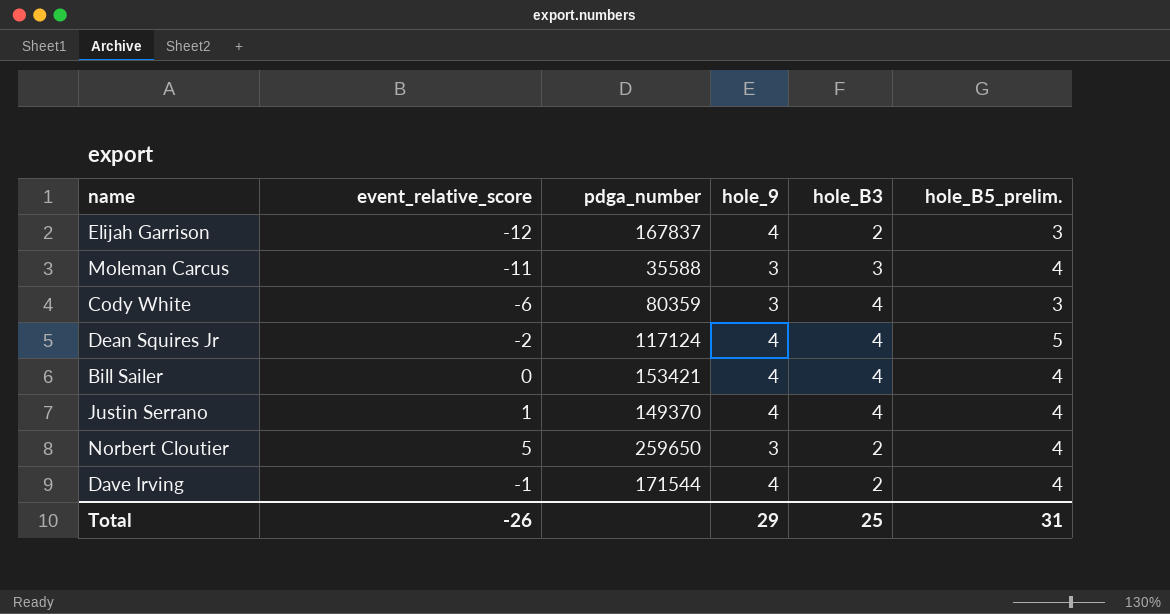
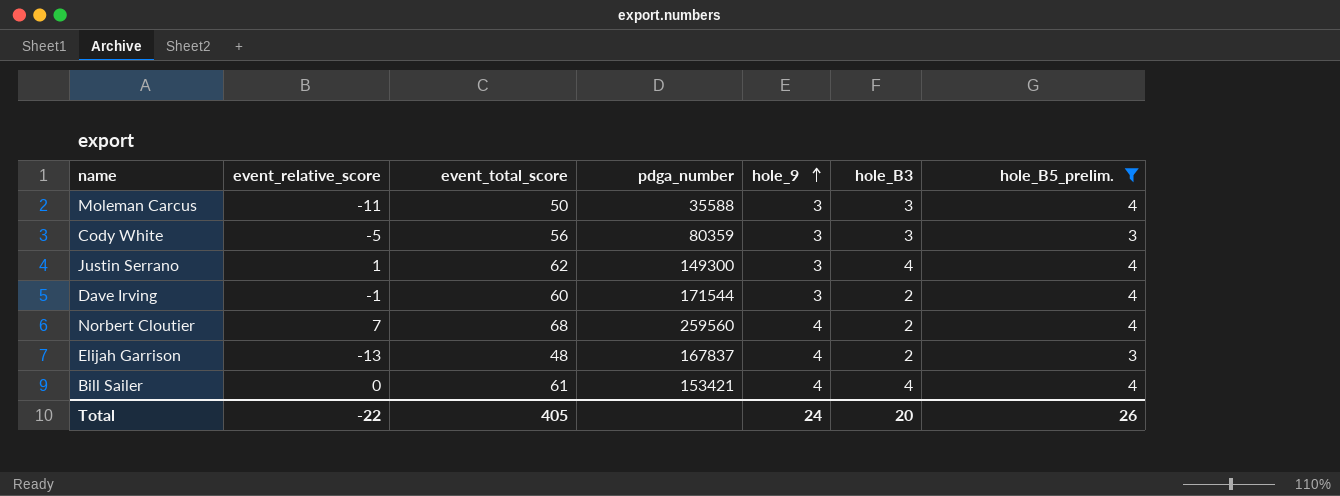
filter: none -> hole_B5_prelim. != 5
row order: none -> hole_9 ascending
column event_total_score | position: none -> 3
Cody White | event_relative_score: -6 -> -5
Cody White | hole_B3: 4 -> 3
Justin Serrano | pdga_number: 149370 -> 149300
Justin Serrano | hole_9: 4 -> 3
Dave Irving | hole_9: 4 -> 3
Norbert Cloutier | event_relative_score: 5 -> 7
Norbert Cloutier | pdga_number: 259650 -> 259560
Norbert Cloutier | hole_9: 3 -> 4
Elijah Garrison | event_relative_score: -12 -> -13
Total | event_relative_score: -26 -> -22
Total | hole_9: 29 -> 24
Total | hole_B3: 25 -> 20
Total | hole_B5_prelim.: 31 -> 26

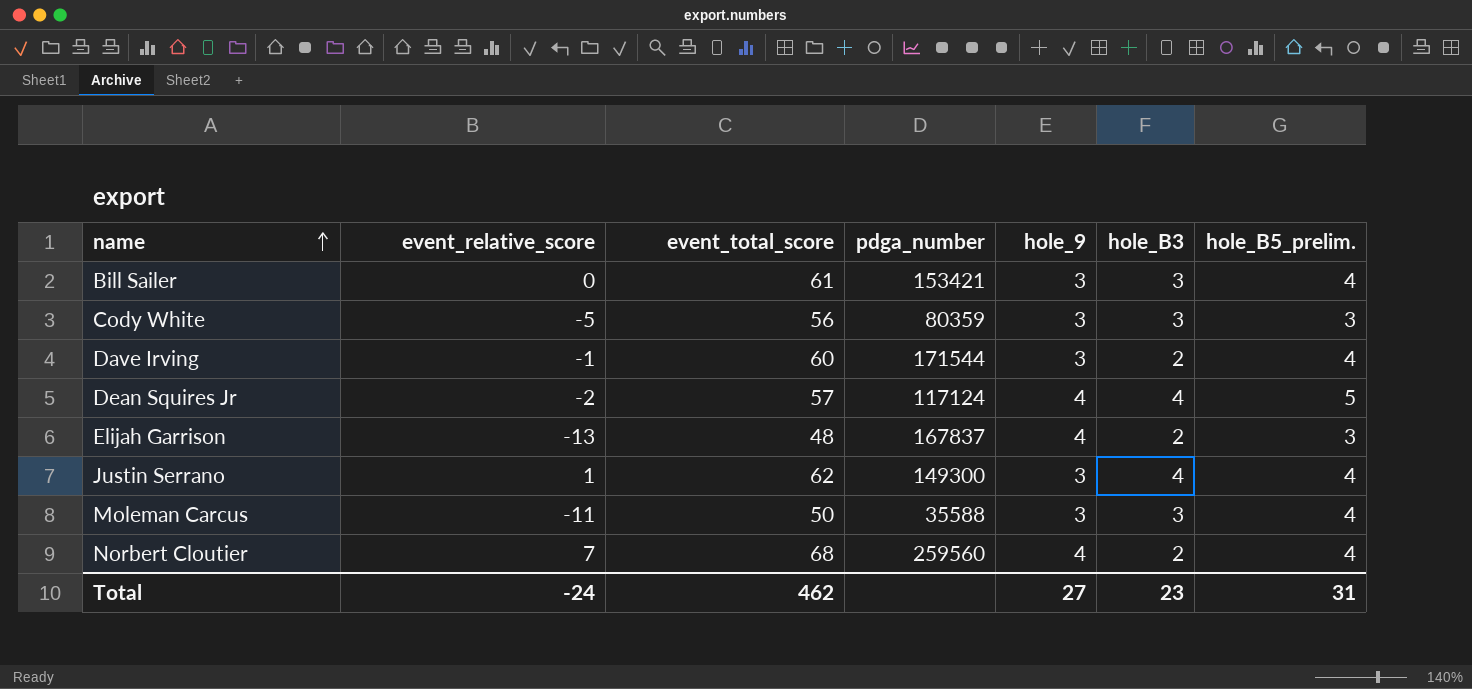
filter: hole_B5_prelim. != 5 -> none
row order: hole_9 ascending -> name ascending
Bill Sailer | hole_9: 4 -> 3
Bill Sailer | hole_B3: 4 -> 3
Total | event_relative_score: -22 -> -24
Total | event_total_score: 405 -> 462
Total | hole_9: 24 -> 27
Total | hole_B3: 20 -> 23
Total | hole_B5_prelim.: 26 -> 31

